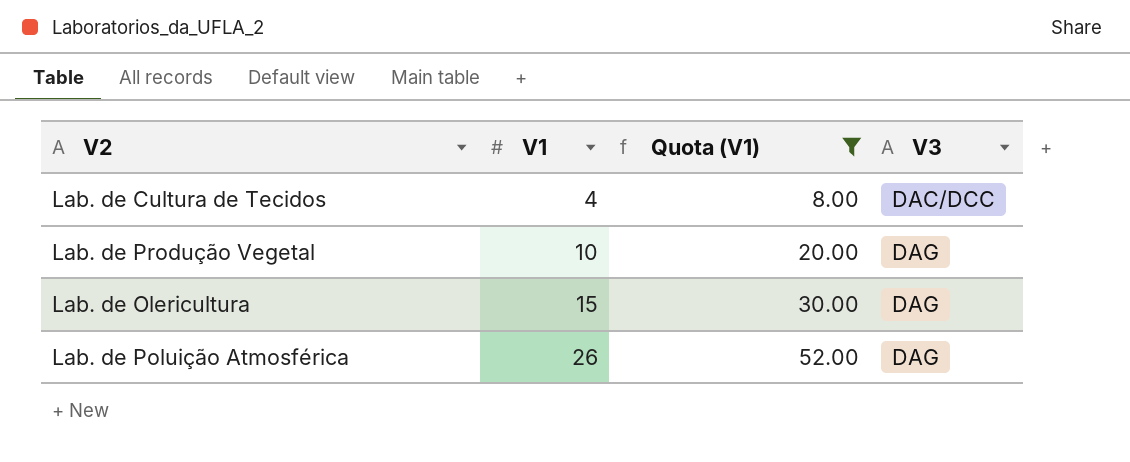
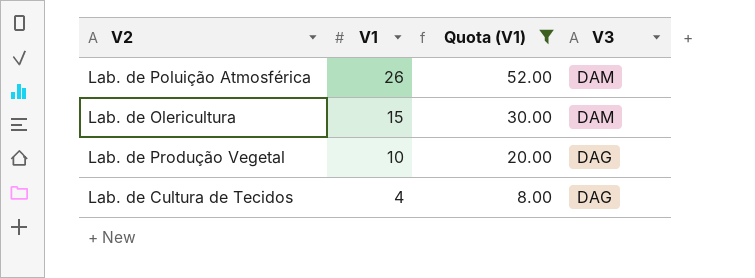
row order: V1 ascending -> V1 descending
Lab. de Poluição Atmosférica | V3: DAG -> DAM
Lab. de Olericultura | V3: DAG -> DAM
Lab. de Cultura de Tecidos | V3: DAC/DCC -> DAG

